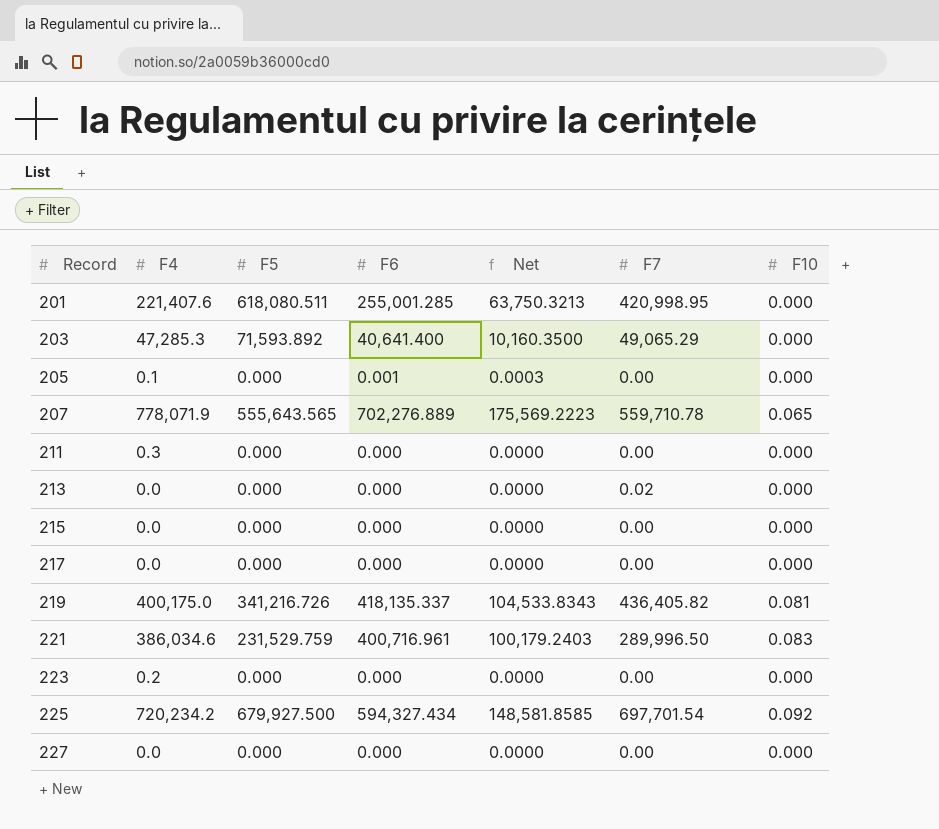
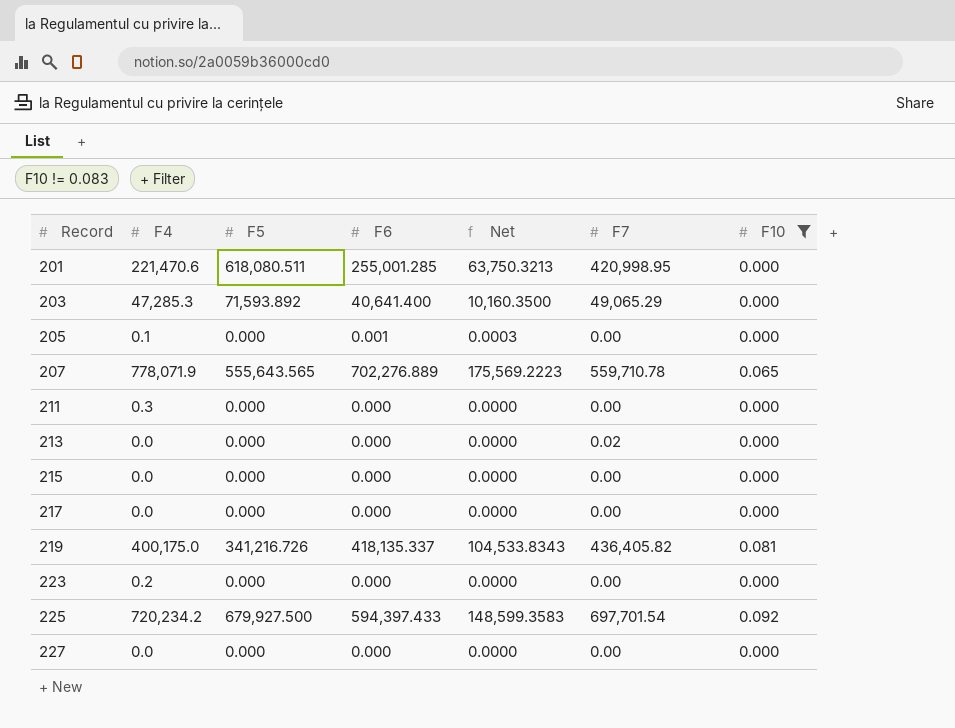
filter: none -> F10 != 0.083
201 | F4: 221,407.6 -> 221,470.6
225 | F6: 594,327.434 -> 594,397.433
225 | Net: 148,581.8585 -> 148,599.3583

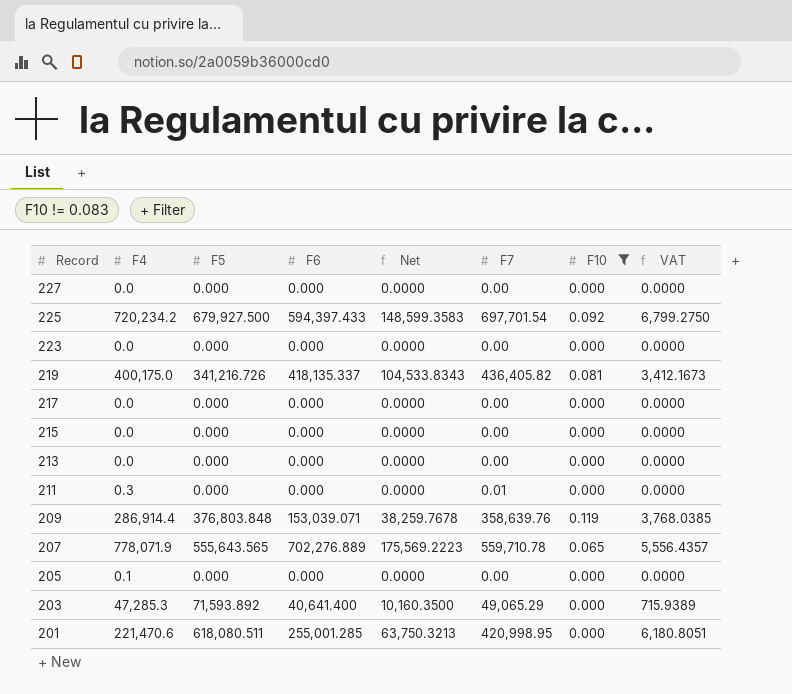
row order: Record ascending -> Record descending
column VAT | formula: none -> [F5] * 0.01
223 | F4: 0.2 -> 0.0
213 | F7: 0.02 -> 0.00
211 | F7: 0.00 -> 0.01
row 209: none -> 286,914.4 | 376,803.848 | 153,039.071 | 38,259.7678 | 358,639.76 | 0.119 | 3,768.0385
205 | F6: 0.001 -> 0.000
205 | Net: 0.0003 -> 0.0000

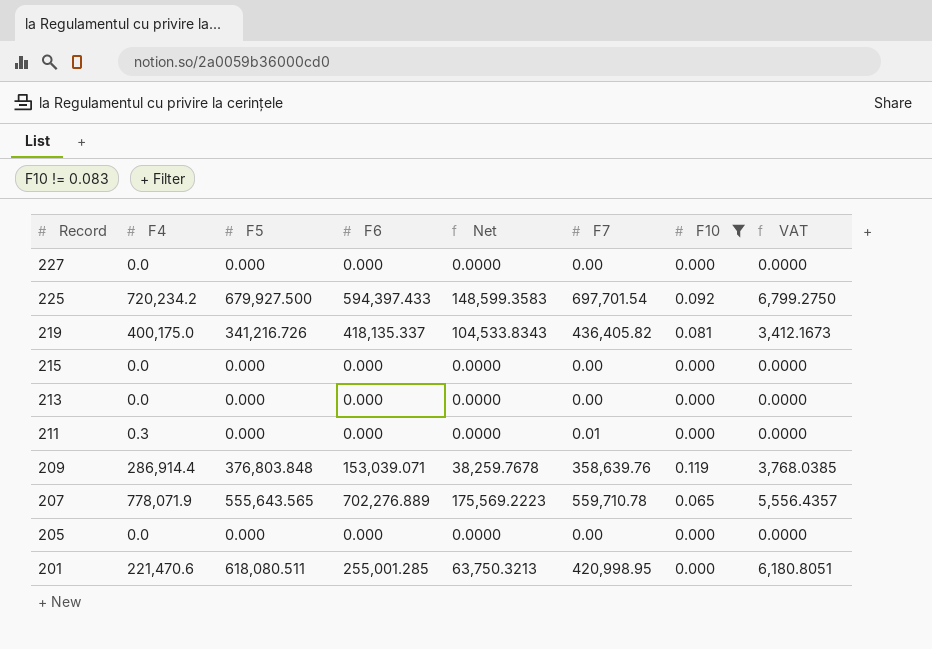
row 223: 0.0 | 0.000 | 0.000 | 0.0000 | 0.00 | 0.000 | 0.0000 -> none
row 217: 0.0 | 0.000 | 0.000 | 0.0000 | 0.00 | 0.000 | 0.0000 -> none
row 203: 47,285.3 | 71,593.892 | 40,641.400 | 10,160.3500 | 49,065.29 | 0.000 | 715.9389 -> none
205 | F4: 0.1 -> 0.0

